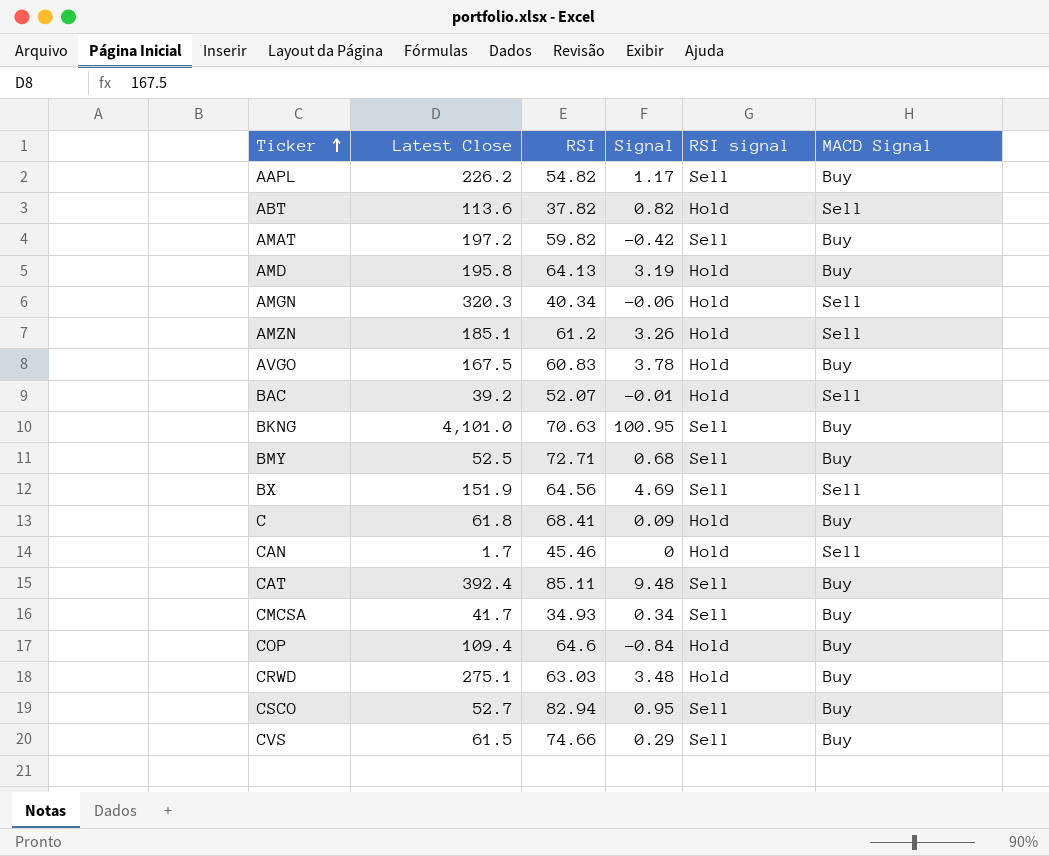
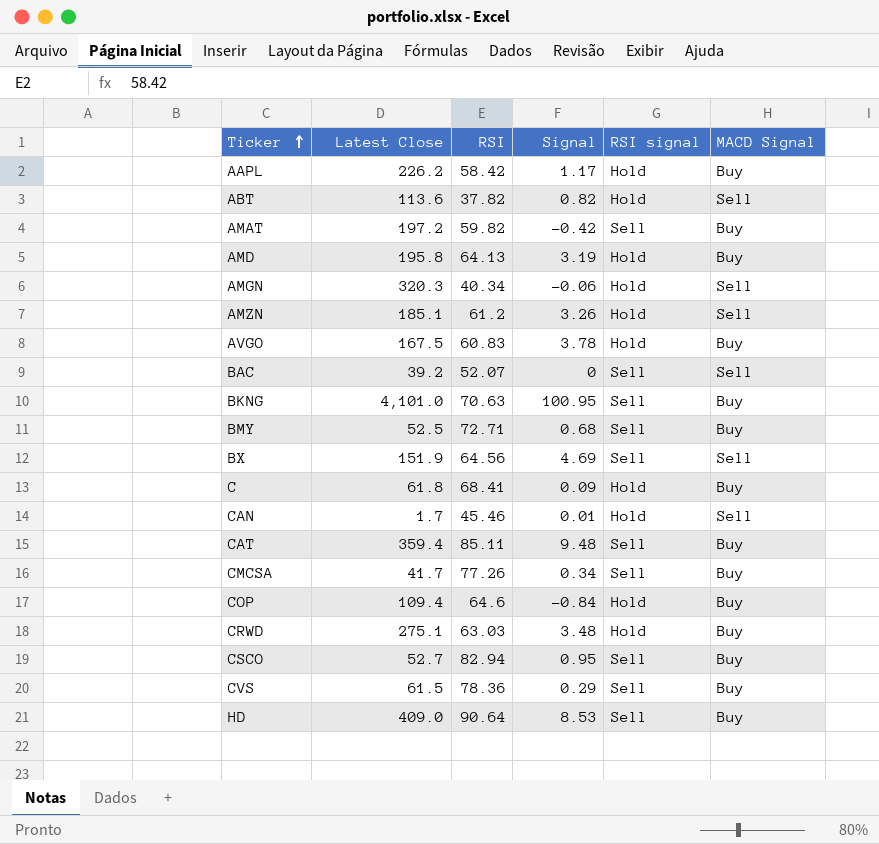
AAPL | RSI: 54.82 -> 58.42
AAPL | RSI signal: Sell -> Hold
BAC | Signal: -0.01 -> 0
BAC | RSI signal: Hold -> Sell
CAN | Signal: 0 -> 0.01
CAT | Latest Close: 392.4 -> 359.4
CMCSA | RSI: 34.93 -> 77.26
CVS | RSI: 74.66 -> 78.36
row HD: none -> 409.0 | 90.64 | 8.53 | Sell | Buy

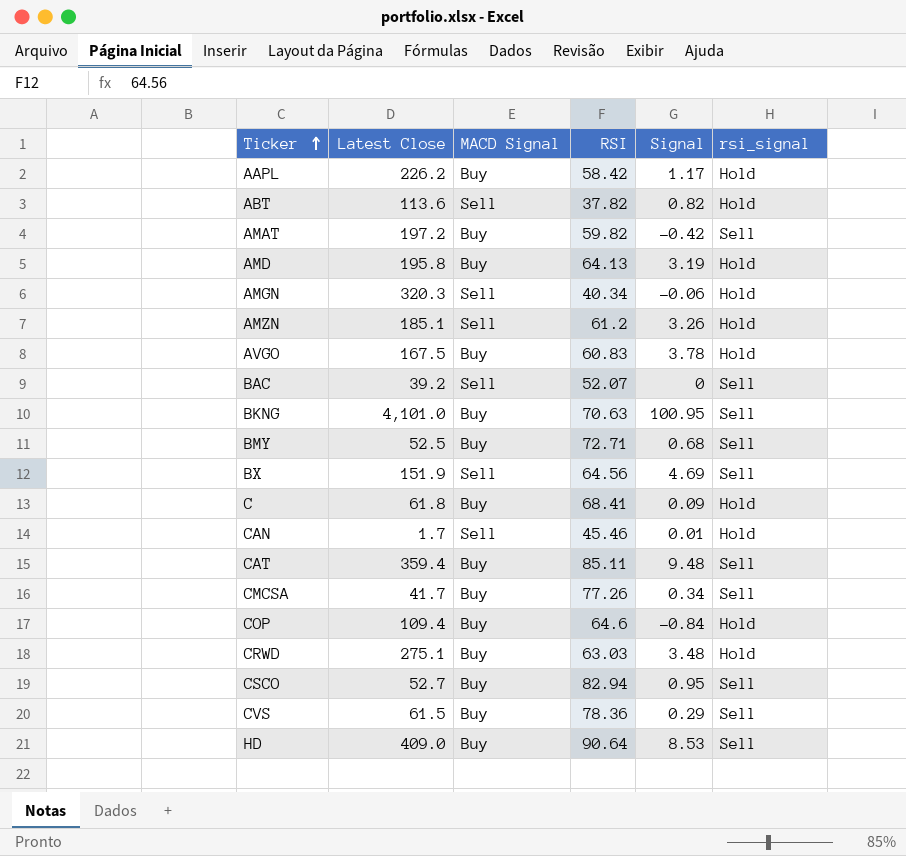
column MACD Signal | position: 6 -> 3
column name: RSI signal -> rsi_signal

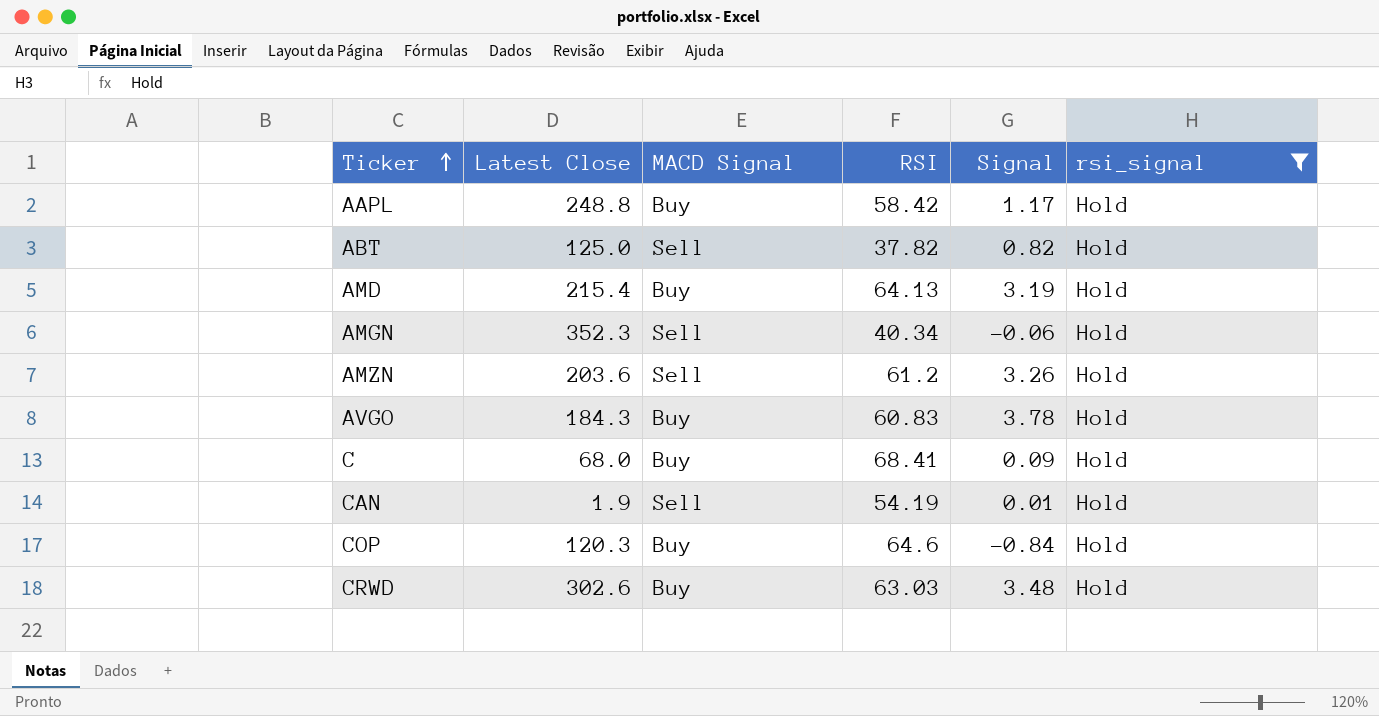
filter: none -> rsi_signal = Hold
AAPL | Latest Close: 226.2 -> 248.8
ABT | Latest Close: 113.6 -> 125.0
AMD | Latest Close: 195.8 -> 215.4
AMGN | Latest Close: 320.3 -> 352.3
AMZN | Latest Close: 185.1 -> 203.6
AVGO | Latest Close: 167.5 -> 184.3
C | Latest Close: 61.8 -> 68.0
CAN | Latest Close: 1.7 -> 1.9
CAN | RSI: 45.46 -> 54.19
COP | Latest Close: 109.4 -> 120.3
CRWD | Latest Close: 275.1 -> 302.6

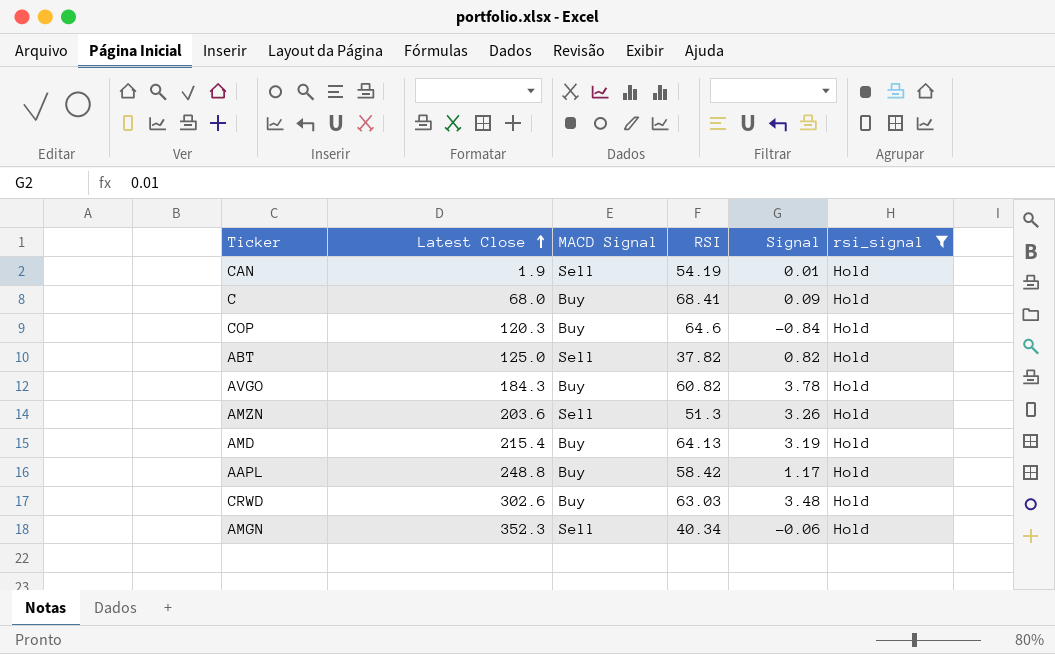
row order: Ticker ascending -> Latest Close ascending
AVGO | RSI: 60.83 -> 60.82
AMZN | RSI: 61.2 -> 51.3

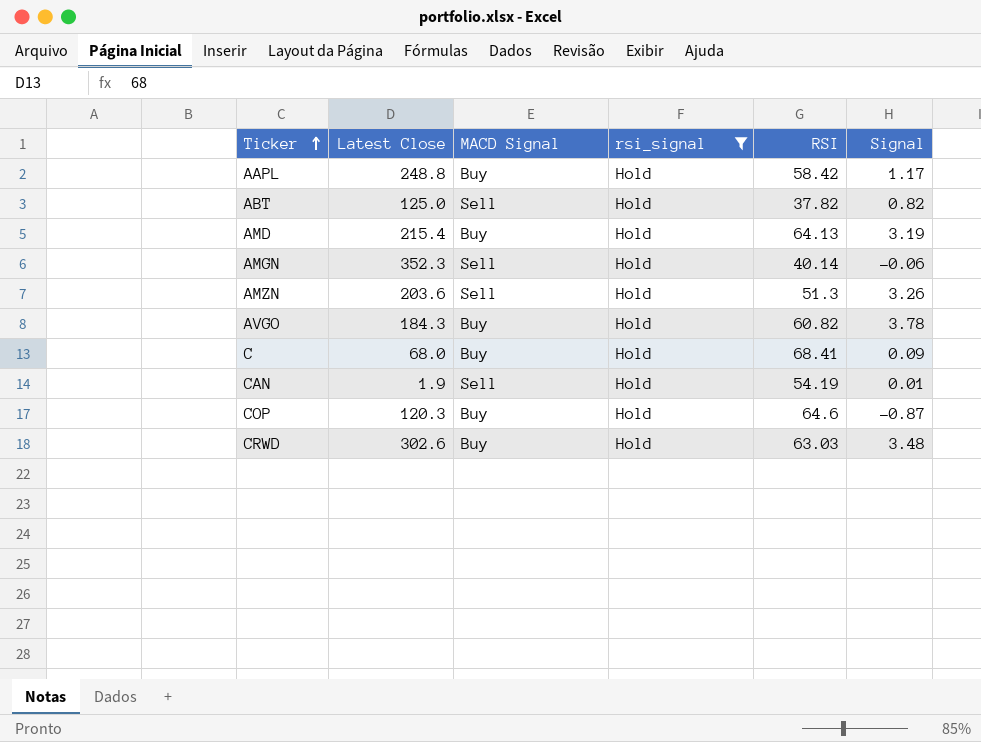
row order: Latest Close ascending -> Ticker ascending
column rsi_signal | position: 6 -> 4
AMGN | RSI: 40.34 -> 40.14
COP | Signal: -0.84 -> -0.87

